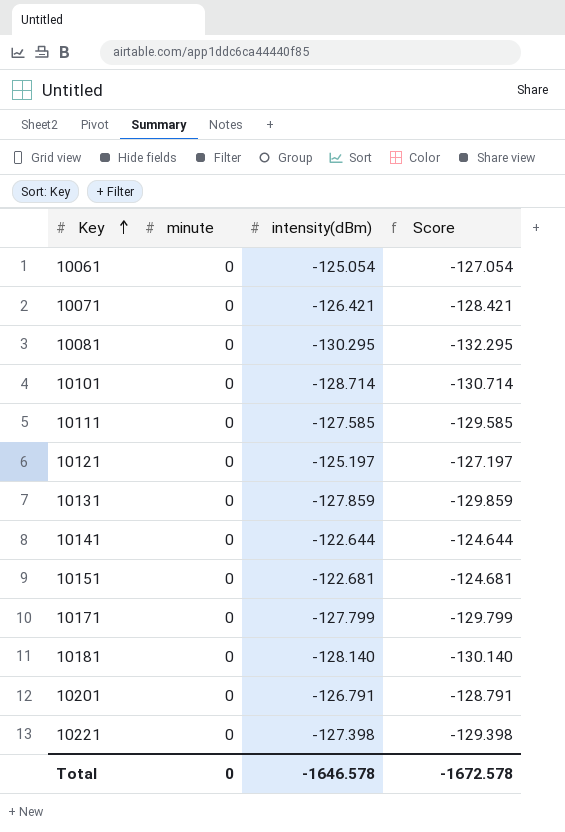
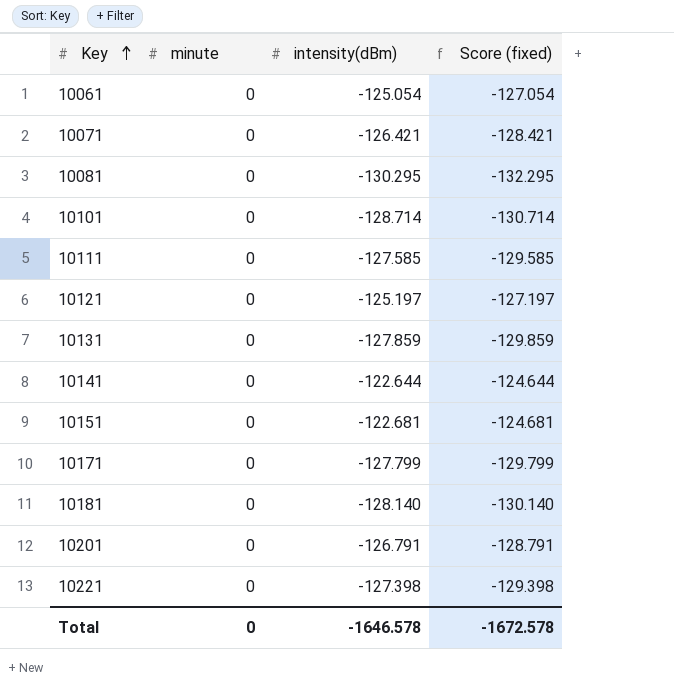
column name: Score -> Score (fixed)

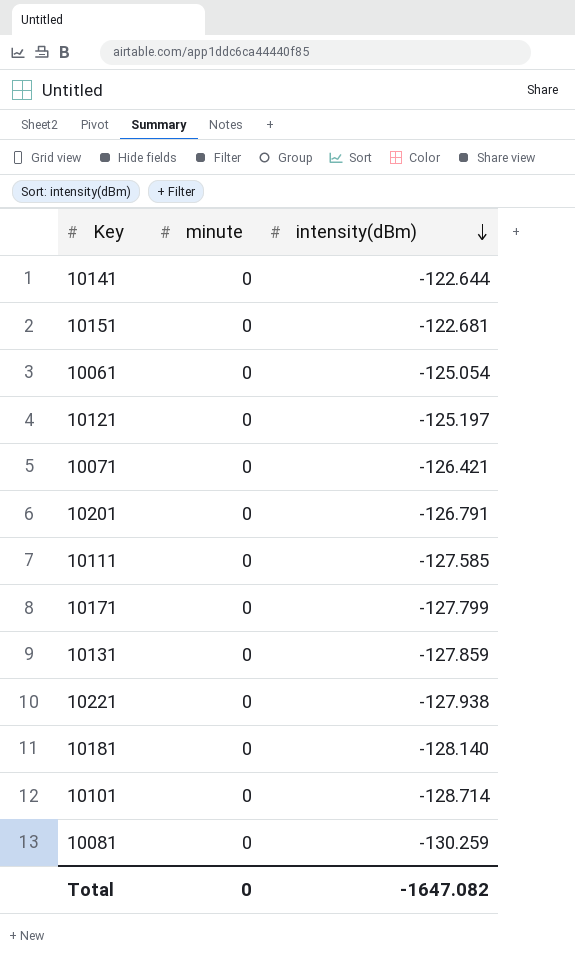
row order: Key ascending -> intensity(dBm) descending
column Score (fixed) | formula: [intensity(dBm)] - 2 -> none
10221 | intensity(dBm): -127.398 -> -127.938
10081 | intensity(dBm): -130.295 -> -130.259
Total | intensity(dBm): -1646.578 -> -1647.082

